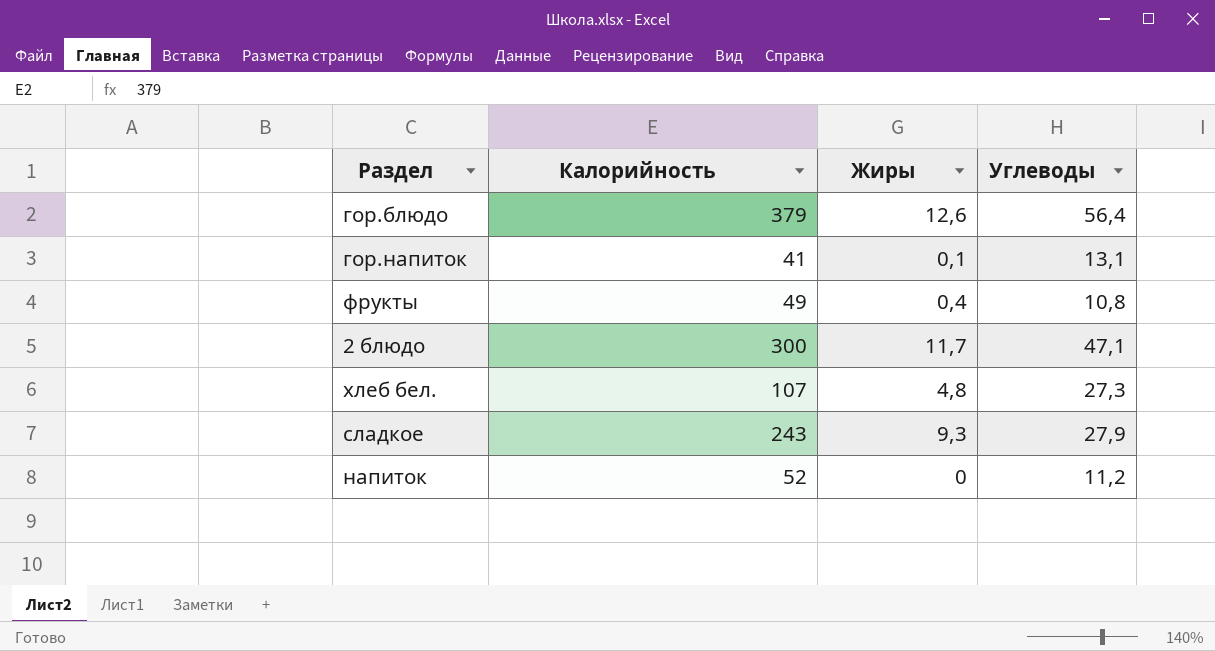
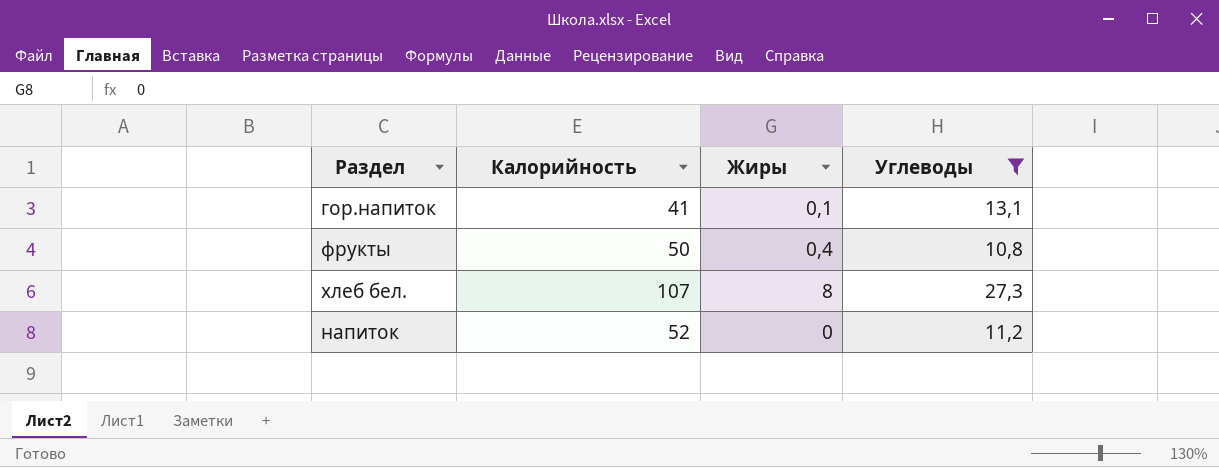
filter: none -> Углеводы <= 27,3
фрукты | Калорийность: 49 -> 50
хлеб бел. | Жиры: 4,8 -> 8

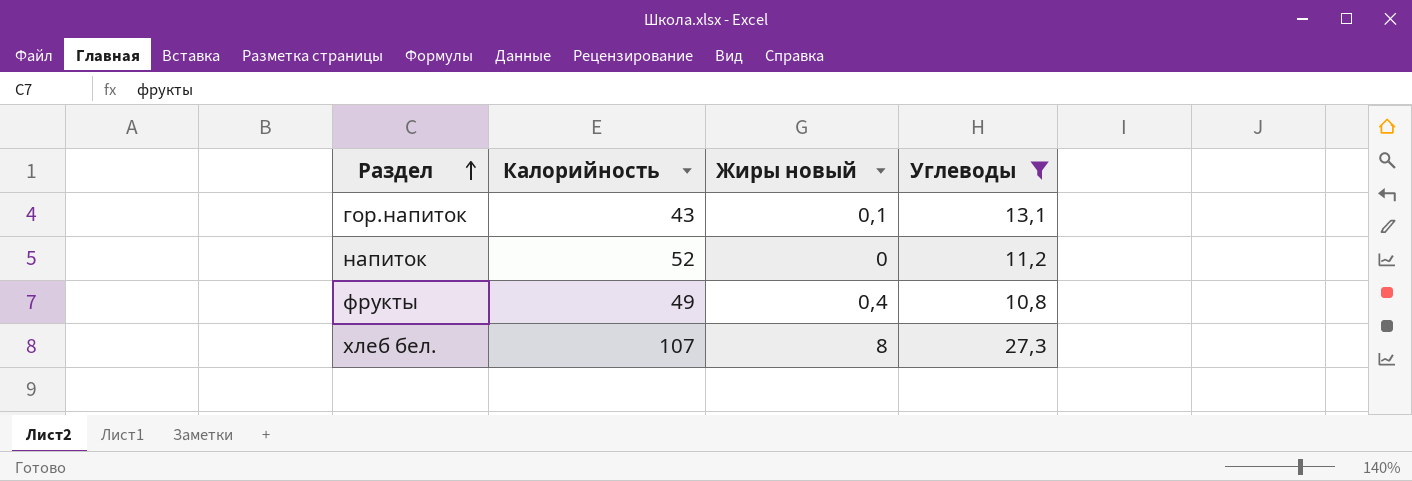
row order: none -> Раздел ascending
column name: Жиры -> Жиры новый
гор.напиток | Калорийность: 41 -> 43
фрукты | Калорийность: 50 -> 49

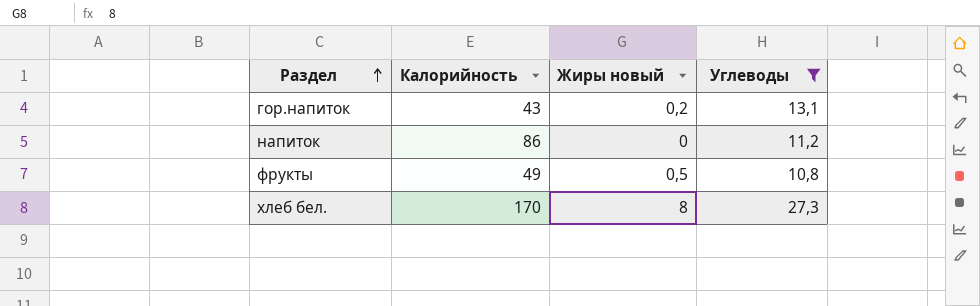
гор.напиток | Жиры новый: 0,1 -> 0,2
напиток | Калорийность: 52 -> 86
фрукты | Жиры новый: 0,4 -> 0,5
хлеб бел. | Калорийность: 107 -> 170

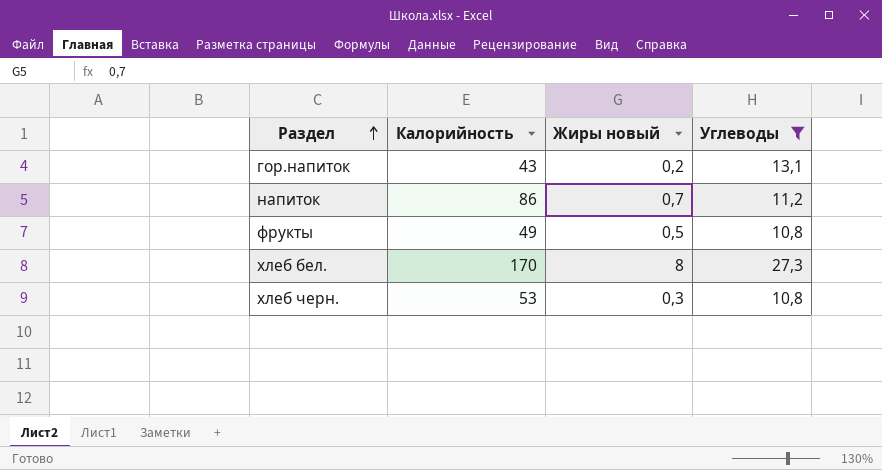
напиток | Жиры новый: 0 -> 0,7
row хлеб черн.: none -> 53 | 0,3 | 10,8

